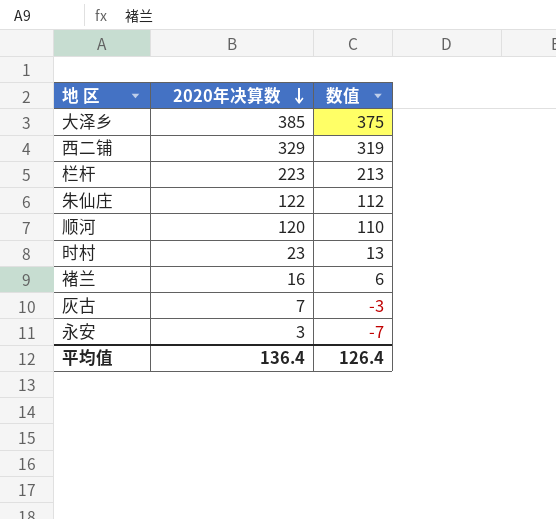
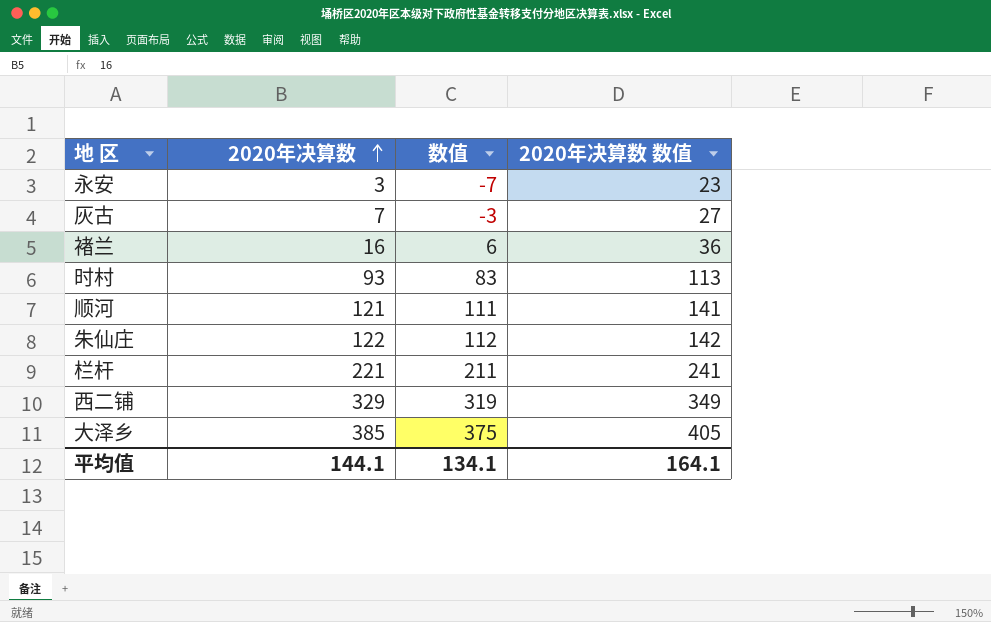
row order: 2020年决算数 descending -> 2020年决算数 ascending
column 2020年决算数 数值 | formula: none -> [2020年决算数] + 20
时村 | 2020年决算数: 23 -> 93
时村 | 数值: 13 -> 83
顺河 | 2020年决算数: 120 -> 121
顺河 | 数值: 110 -> 111
栏杆 | 2020年决算数: 223 -> 221
栏杆 | 数值: 213 -> 211
平均值 | 2020年决算数: 136.4 -> 144.1
平均值 | 数值: 126.4 -> 134.1

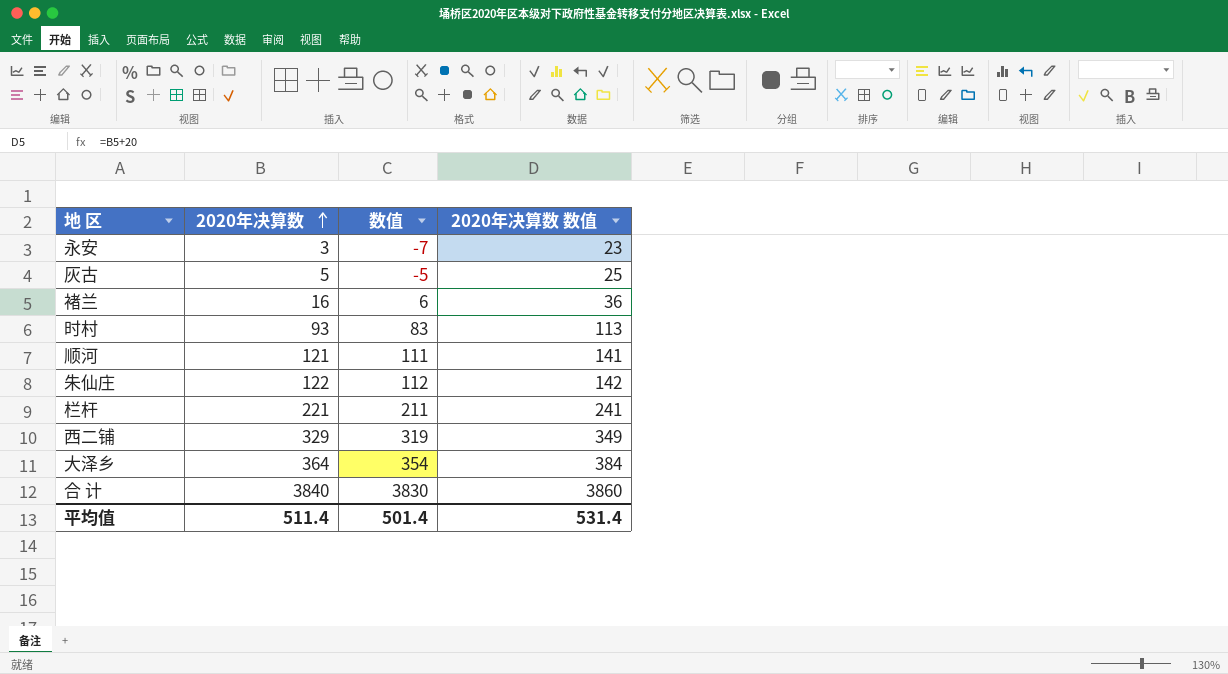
灰古 | 2020年决算数: 7 -> 5
灰古 | 数值: -3 -> -5
灰古 | 2020年决算数 数值: 27 -> 25
大泽乡 | 2020年决算数: 385 -> 364
大泽乡 | 数值: 375 -> 354
大泽乡 | 2020年决算数 数值: 405 -> 384
row 合 计: none -> 3840 | 3830 | 3860
平均值 | 2020年决算数: 144.1 -> 511.4
平均值 | 数值: 134.1 -> 501.4
平均值 | 2020年决算数 数值: 164.1 -> 531.4

